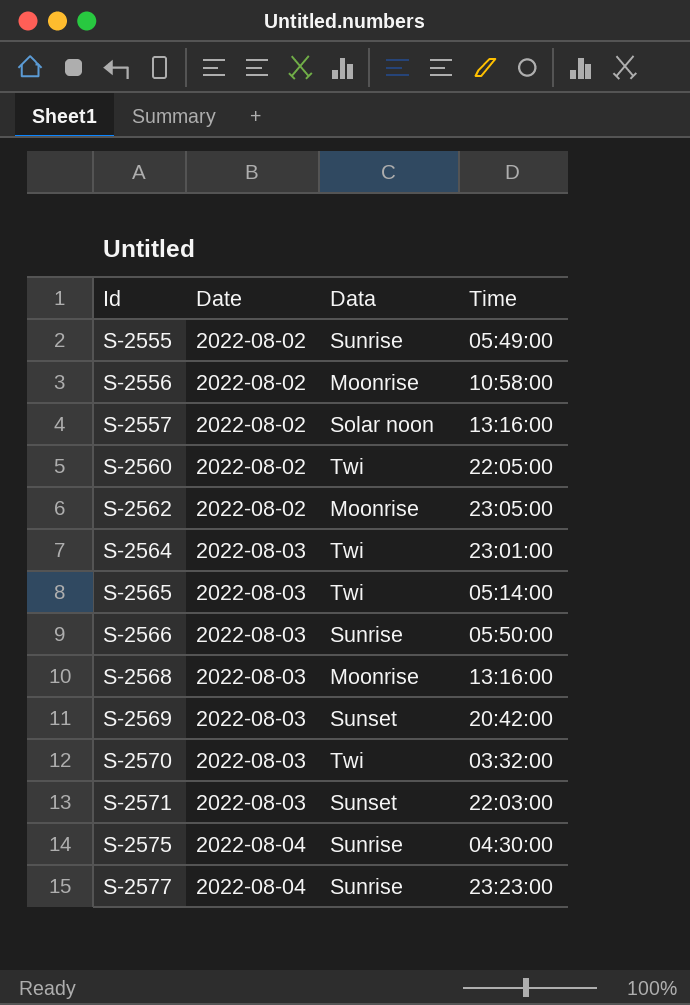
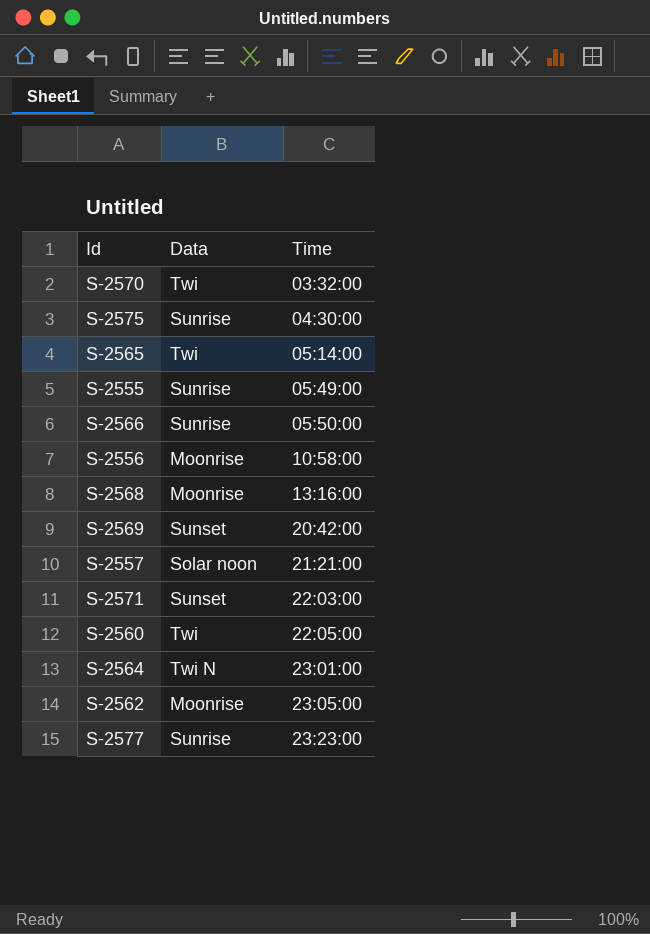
row order: Id ascending -> Time ascending
column Date | position: 2 -> none
S-2557 | Time: 13:16:00 -> 21:21:00
S-2564 | Data: Twi -> Twi N

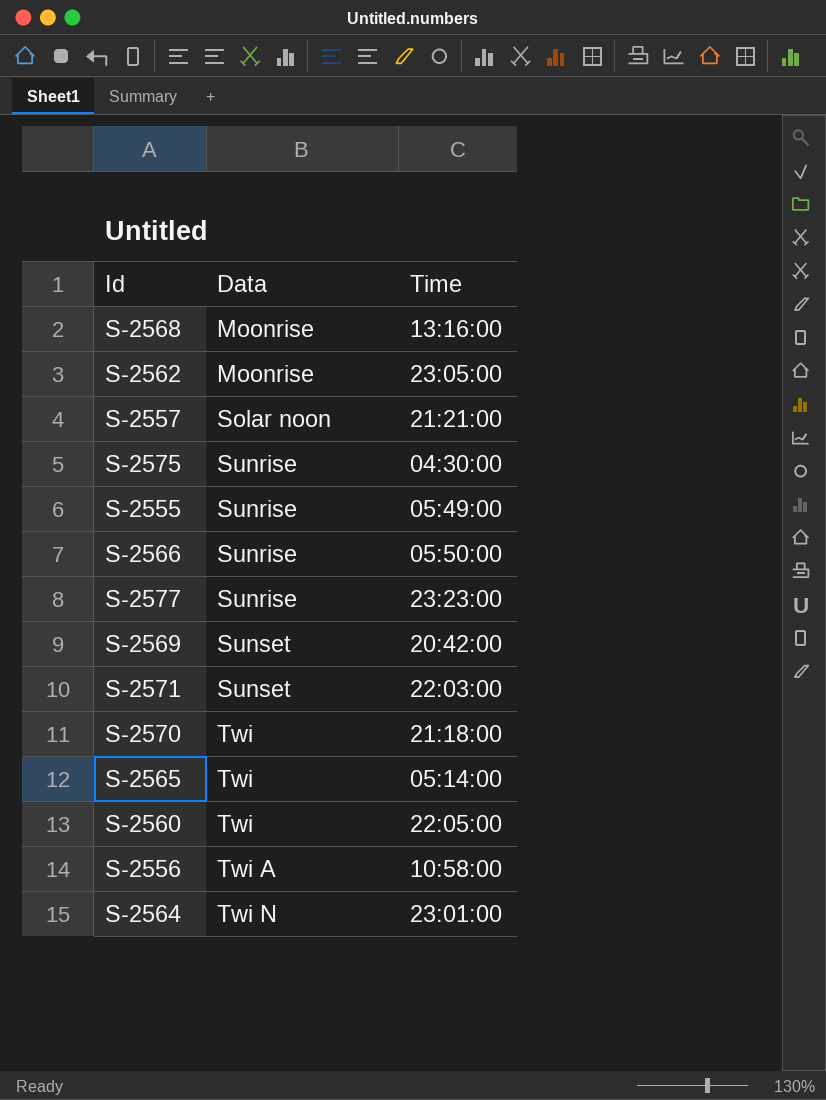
row order: Time ascending -> Data ascending
S-2570 | Time: 03:32:00 -> 21:18:00
S-2556 | Data: Moonrise -> Twi A

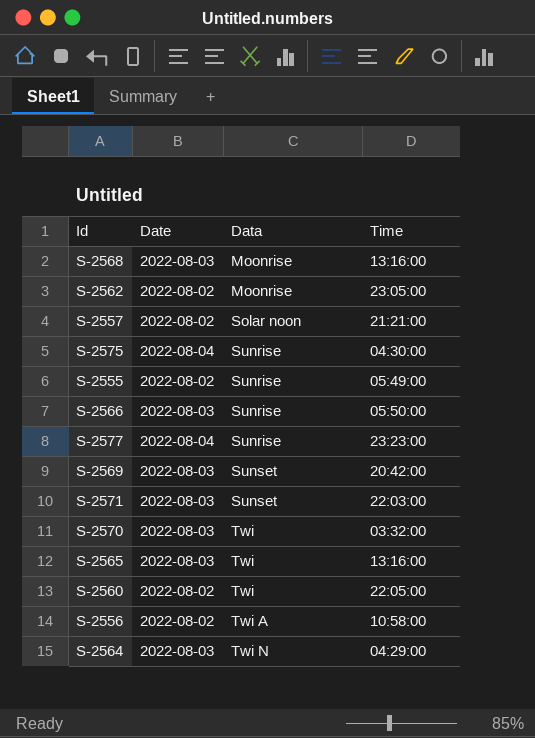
column Date | position: none -> 2
S-2570 | Time: 21:18:00 -> 03:32:00
S-2565 | Time: 05:14:00 -> 13:16:00
S-2564 | Time: 23:01:00 -> 04:29:00

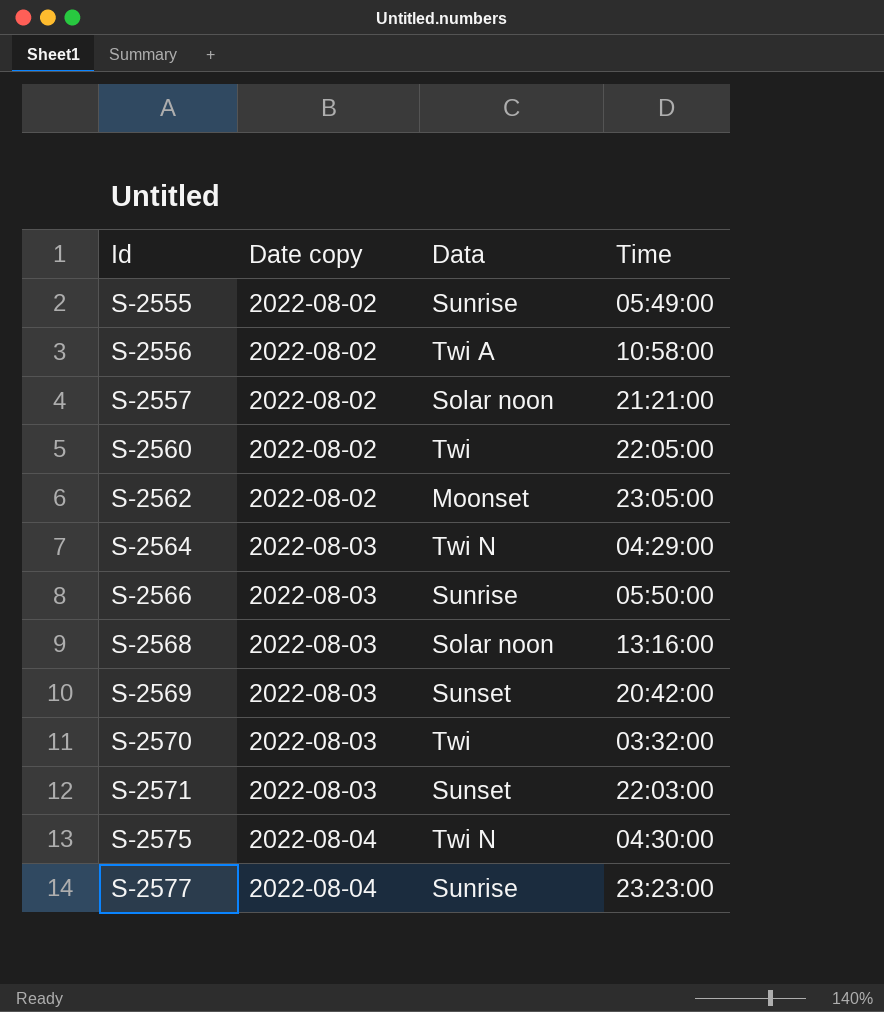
row order: Data ascending -> Id ascending
column name: Date -> Date copy
row S-2565: 2022-08-03 | Twi | 13:16:00 -> none
S-2562 | Data: Moonrise -> Moonset
S-2568 | Data: Moonrise -> Solar noon
S-2575 | Data: Sunrise -> Twi N

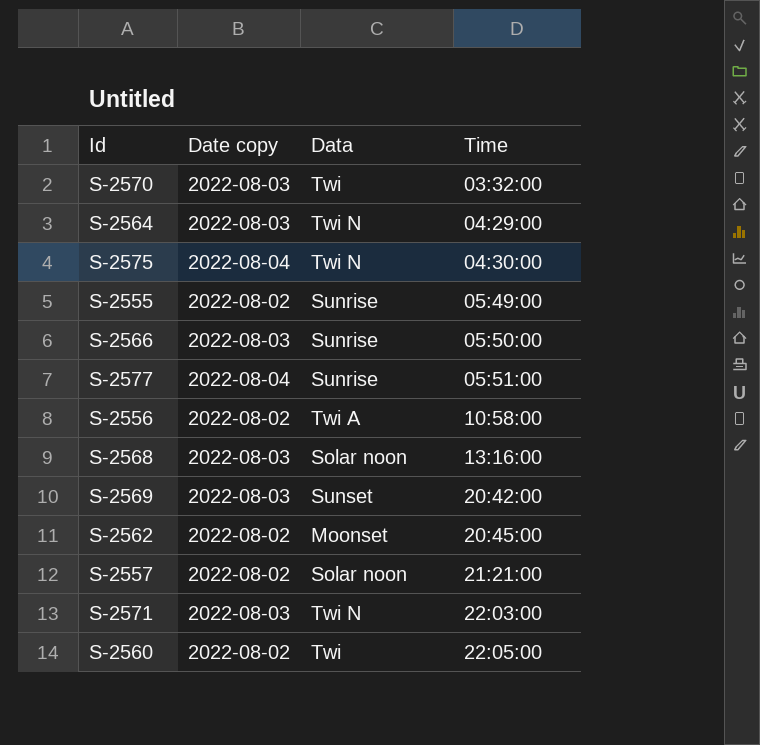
row order: Id ascending -> Time ascending
S-2577 | Time: 23:23:00 -> 05:51:00
S-2562 | Time: 23:05:00 -> 20:45:00
S-2571 | Data: Sunset -> Twi N

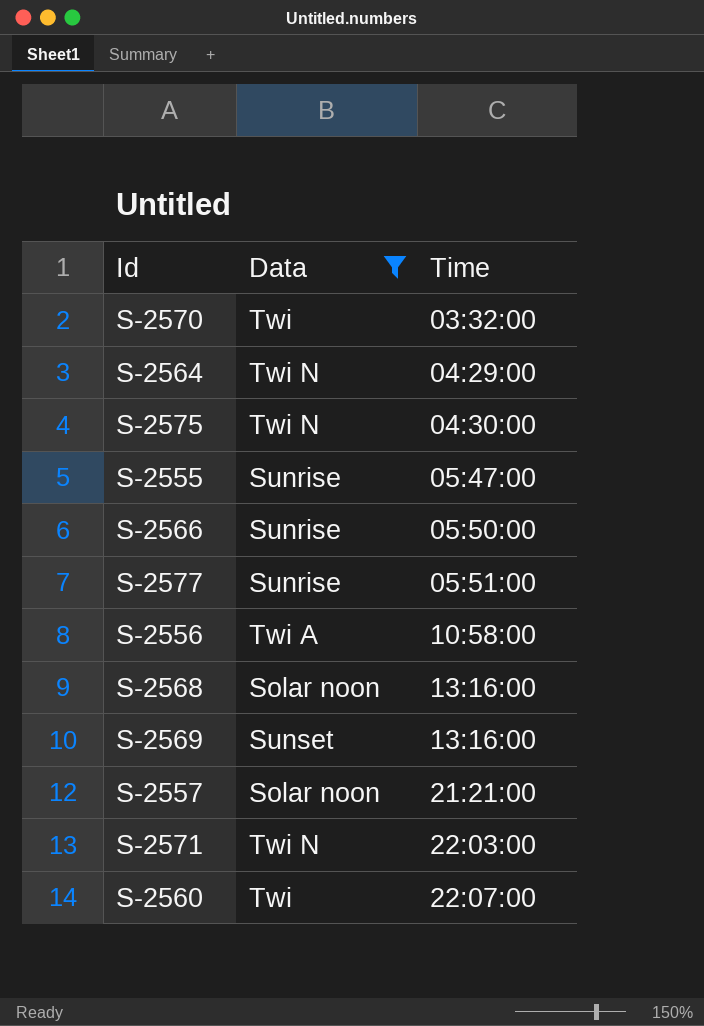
filter: none -> Data != Moonset
column Date copy | position: 2 -> none
S-2555 | Time: 05:49:00 -> 05:47:00
S-2569 | Time: 20:42:00 -> 13:16:00
S-2560 | Time: 22:05:00 -> 22:07:00

